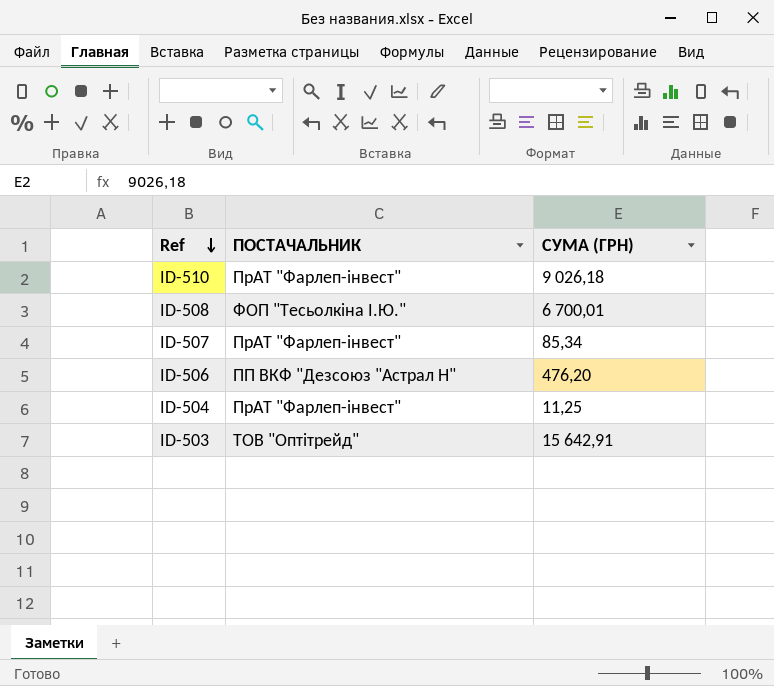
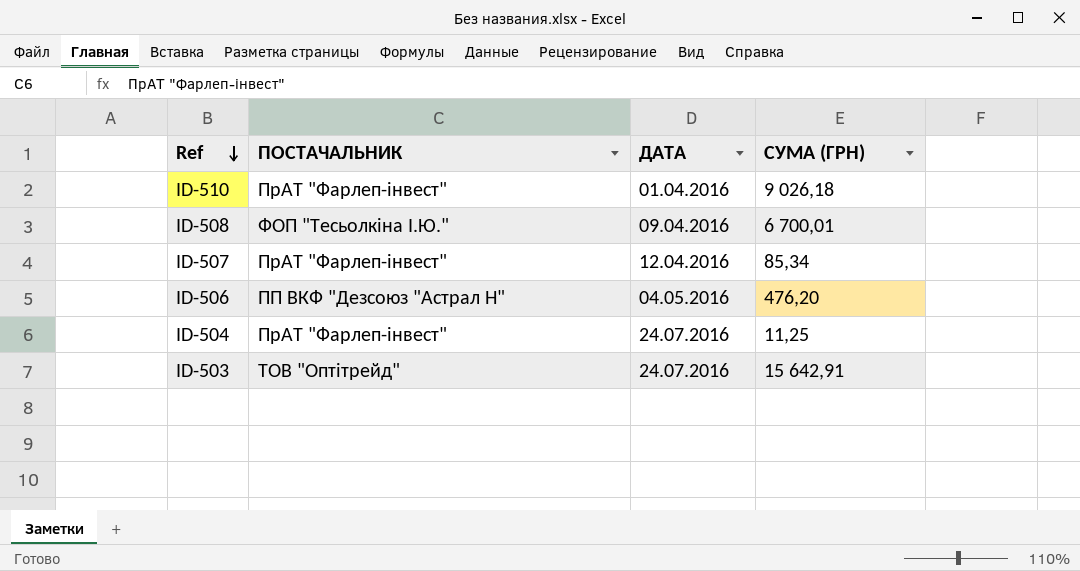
column ДАТА | position: none -> 3

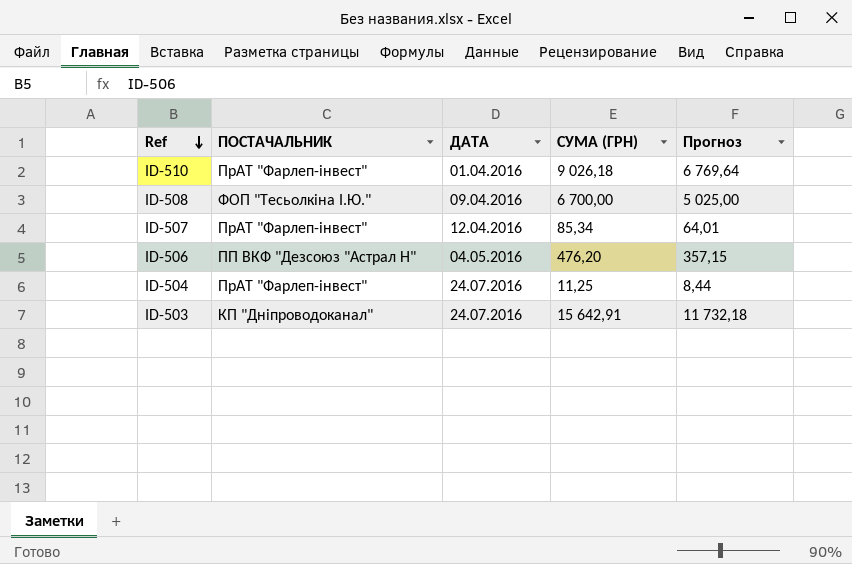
column Прогноз | formula: none -> [СУМА (ГРН)] * 0,75
ID-508 | СУМА (ГРН): 6 700,01 -> 6 700,00
ID-503 | ПОСТАЧАЛЬНИК: ТОВ "Оптітрейд" -> КП "Дніпроводоканал"

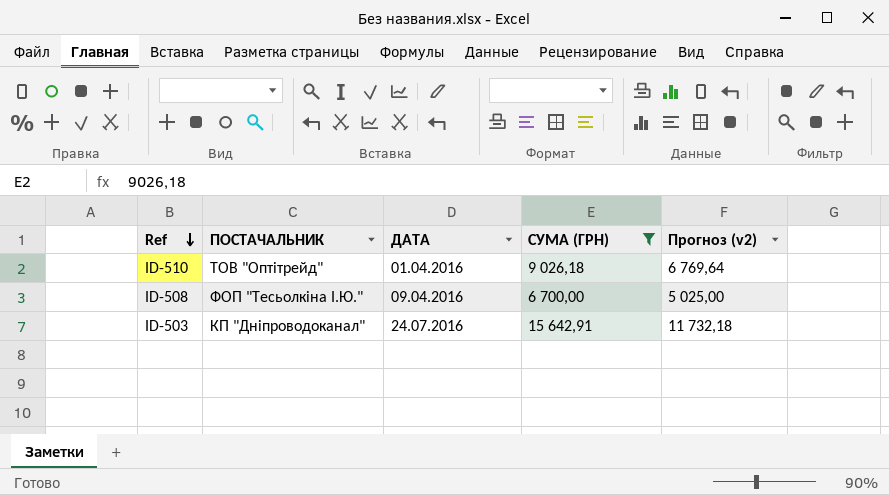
filter: none -> СУМА (ГРН) >= 6 700,00
column name: Прогноз -> Прогноз (v2)
ID-510 | ПОСТАЧАЛЬНИК: ПрАТ "Фарлеп-інвест" -> ТОВ "Оптітрейд"

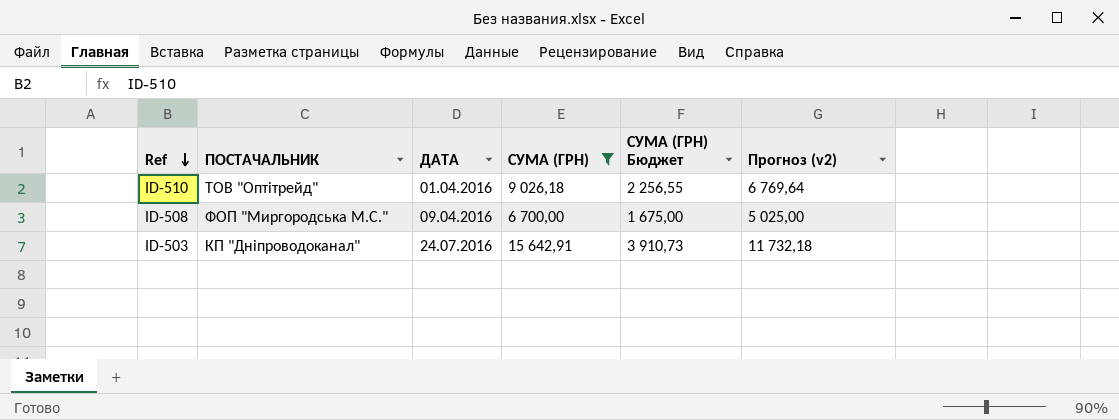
column СУМА (ГРН) Бюджет | formula: none -> [СУМА (ГРН)] * 0,25
ID-508 | ПОСТАЧАЛЬНИК: ФОП "Тесьолкіна І.Ю." -> ФОП "Миргородська М.С."

